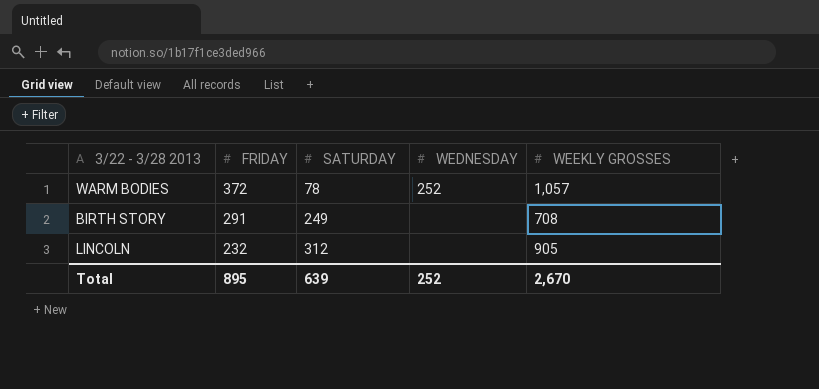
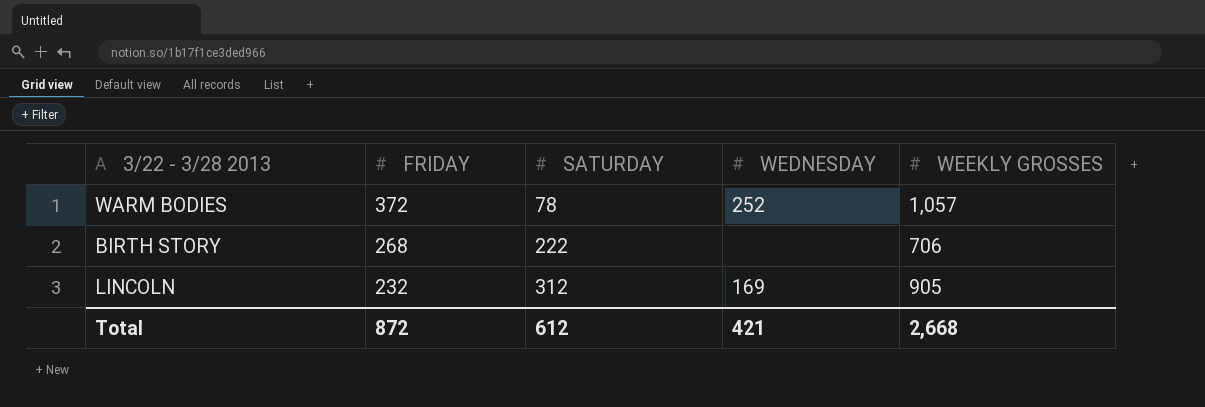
BIRTH STORY | FRIDAY: 291 -> 268
BIRTH STORY | SATURDAY: 249 -> 222
BIRTH STORY | WEEKLY GROSSES: 708 -> 706
LINCOLN | WEDNESDAY: none -> 169
Total | FRIDAY: 895 -> 872
Total | SATURDAY: 639 -> 612
Total | WEDNESDAY: 252 -> 421
Total | WEEKLY GROSSES: 2,670 -> 2,668

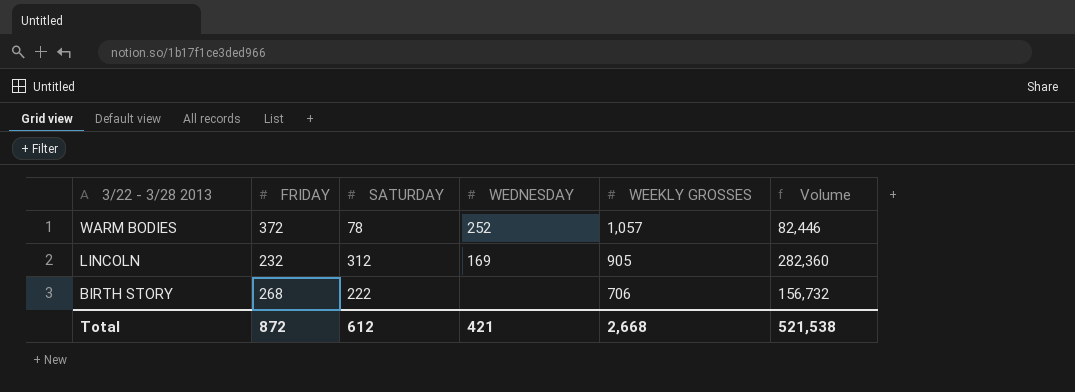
row order: FRIDAY descending -> 3/22 - 3/28 2013 descending
column Volume | formula: none -> [SATURDAY] * [WEEKLY GROSSES]

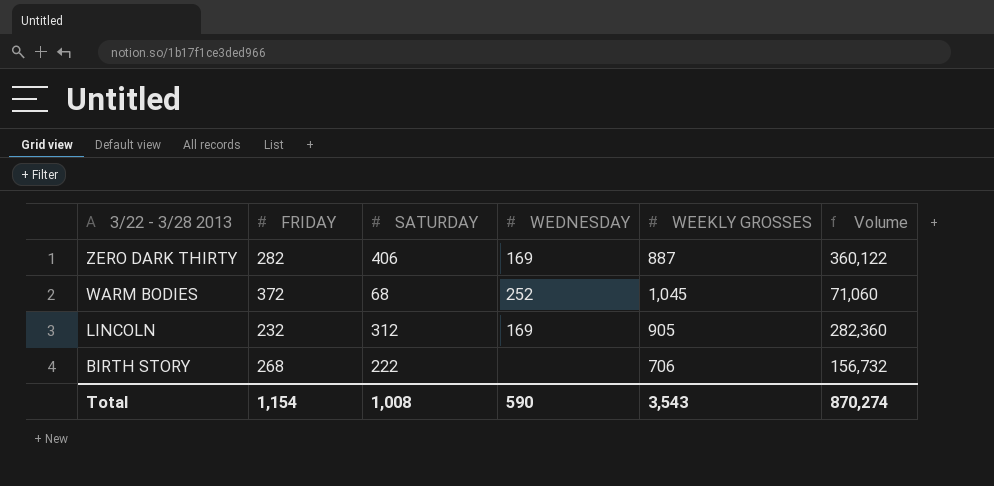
row ZERO DARK THIRTY: none -> 282 | 406 | 169 | 887 | 360,122
WARM BODIES | SATURDAY: 78 -> 68
WARM BODIES | WEEKLY GROSSES: 1,057 -> 1,045
WARM BODIES | Volume: 82,446 -> 71,060
Total | FRIDAY: 872 -> 1,154
Total | SATURDAY: 612 -> 1,008
Total | WEDNESDAY: 421 -> 590
Total | WEEKLY GROSSES: 2,668 -> 3,543
Total | Volume: 521,538 -> 870,274

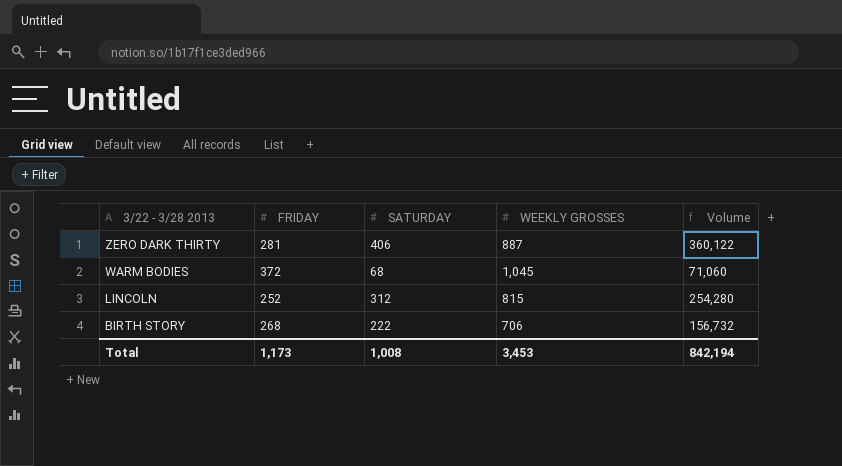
column WEDNESDAY | position: 4 -> none
ZERO DARK THIRTY | FRIDAY: 282 -> 281
LINCOLN | FRIDAY: 232 -> 252
LINCOLN | WEEKLY GROSSES: 905 -> 815
LINCOLN | Volume: 282,360 -> 254,280
Total | FRIDAY: 1,154 -> 1,173
Total | WEEKLY GROSSES: 3,543 -> 3,453
Total | Volume: 870,274 -> 842,194

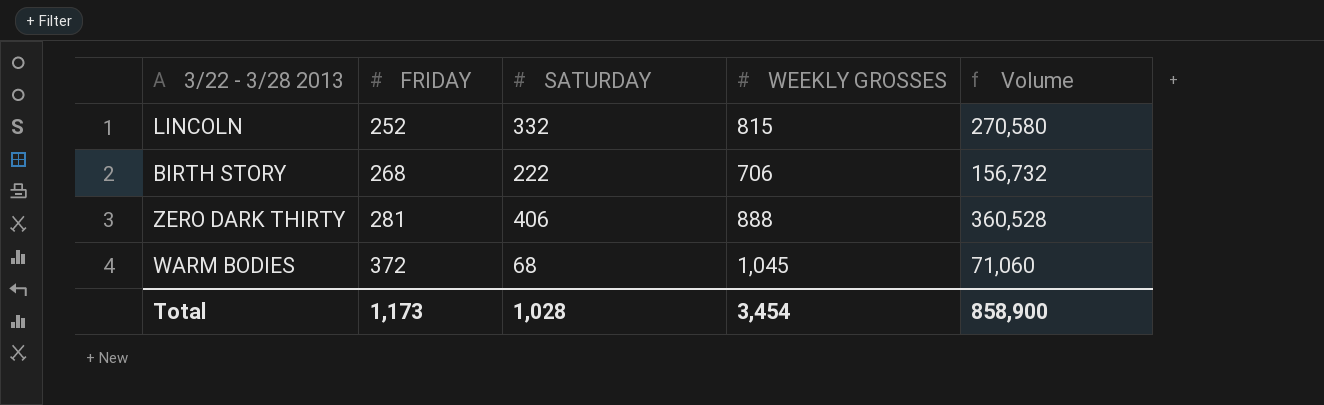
row order: 3/22 - 3/28 2013 descending -> FRIDAY ascending
LINCOLN | SATURDAY: 312 -> 332
LINCOLN | Volume: 254,280 -> 270,580
ZERO DARK THIRTY | WEEKLY GROSSES: 887 -> 888
ZERO DARK THIRTY | Volume: 360,122 -> 360,528
Total | SATURDAY: 1,008 -> 1,028
Total | WEEKLY GROSSES: 3,453 -> 3,454
Total | Volume: 842,194 -> 858,900

